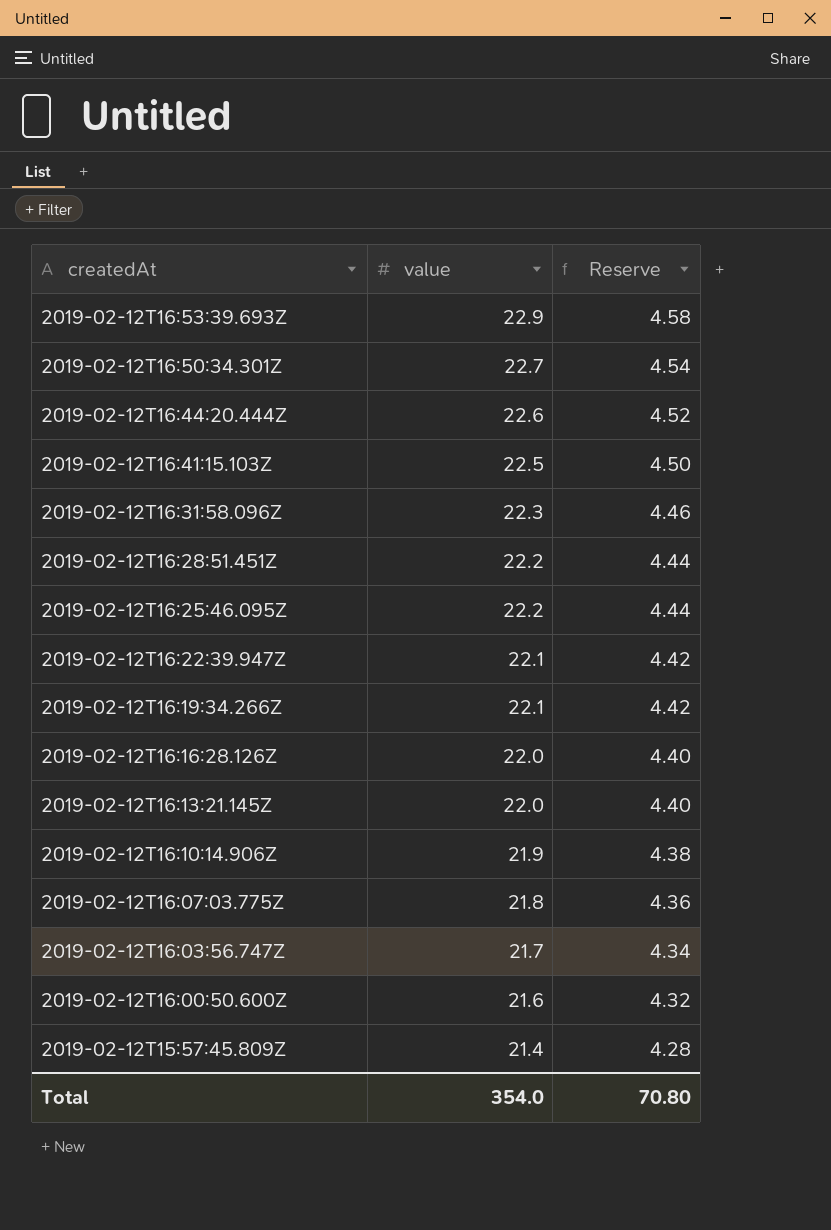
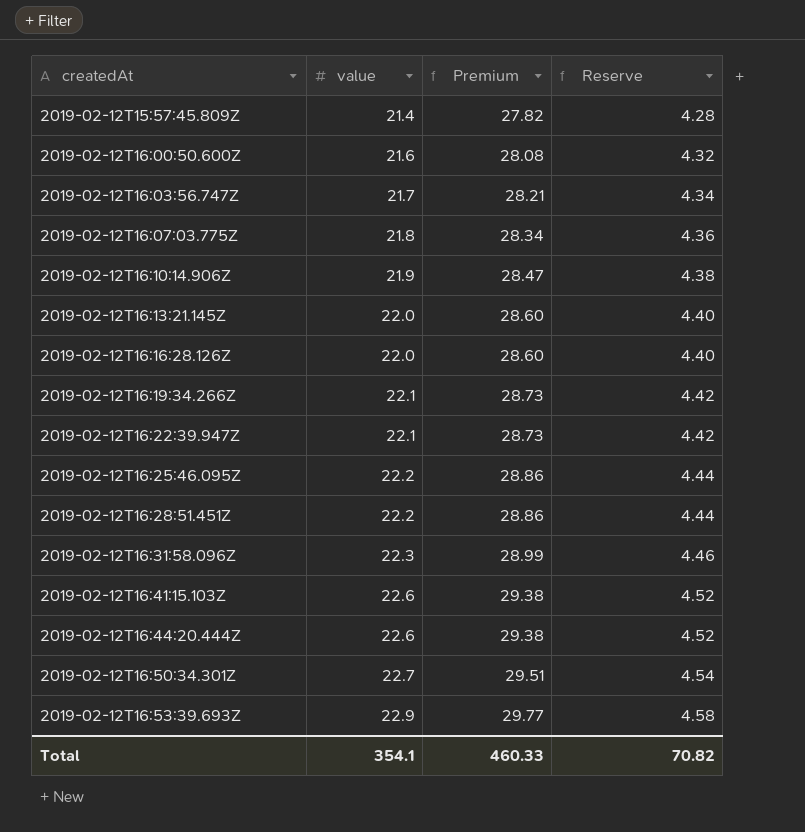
row order: createdAt descending -> createdAt ascending
column Premium | formula: none -> [value] * 1.3
2019-02-12T16:41:15.103Z | value: 22.5 -> 22.6
2019-02-12T16:41:15.103Z | Reserve: 4.50 -> 4.52
Total | value: 354.0 -> 354.1
Total | Reserve: 70.80 -> 70.82

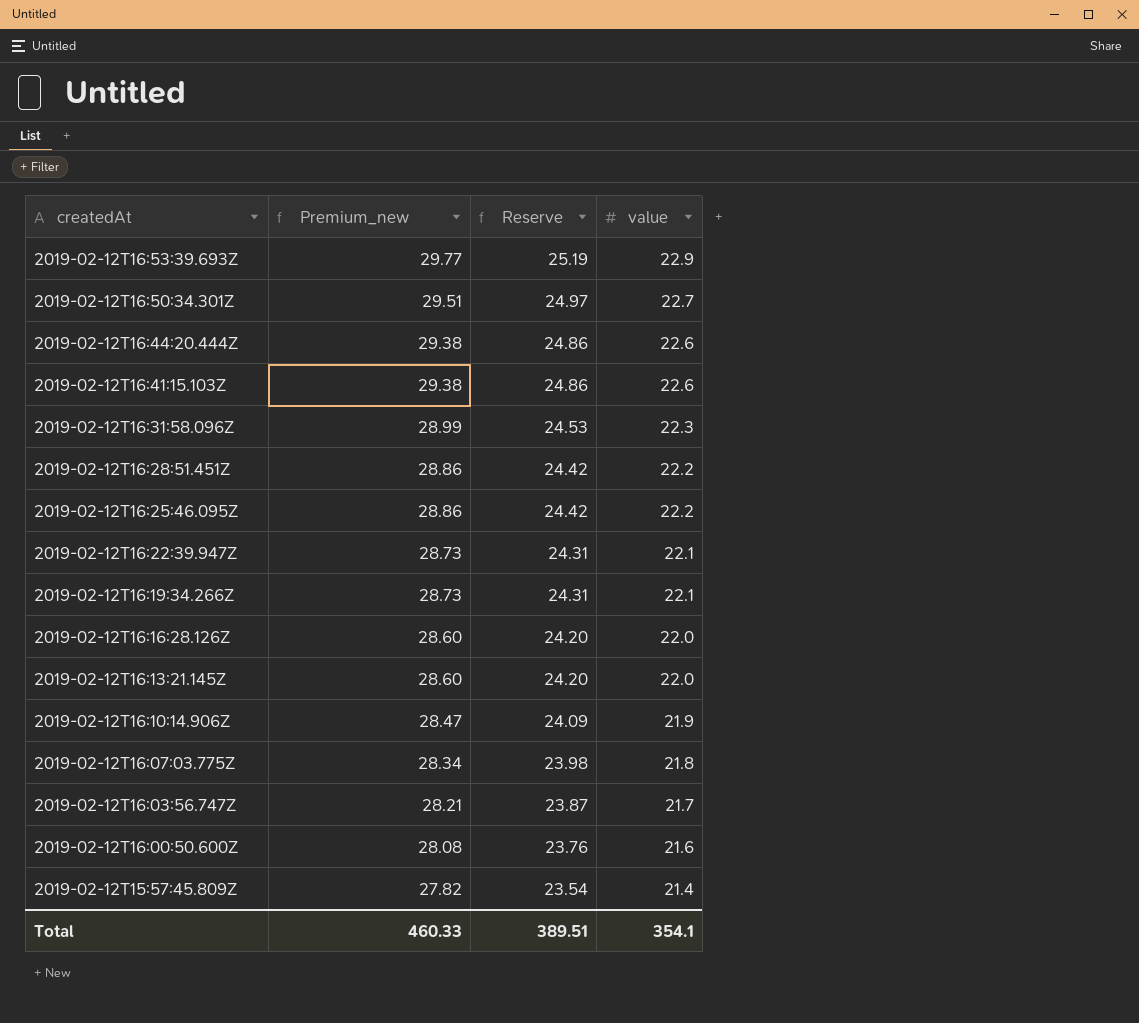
row order: createdAt ascending -> createdAt descending
column name: Premium -> Premium_new
column Reserve | formula: [value] * 0.2 -> [value] * 1.1
column value | position: 2 -> 4
Total | Reserve: 70.82 -> 389.51

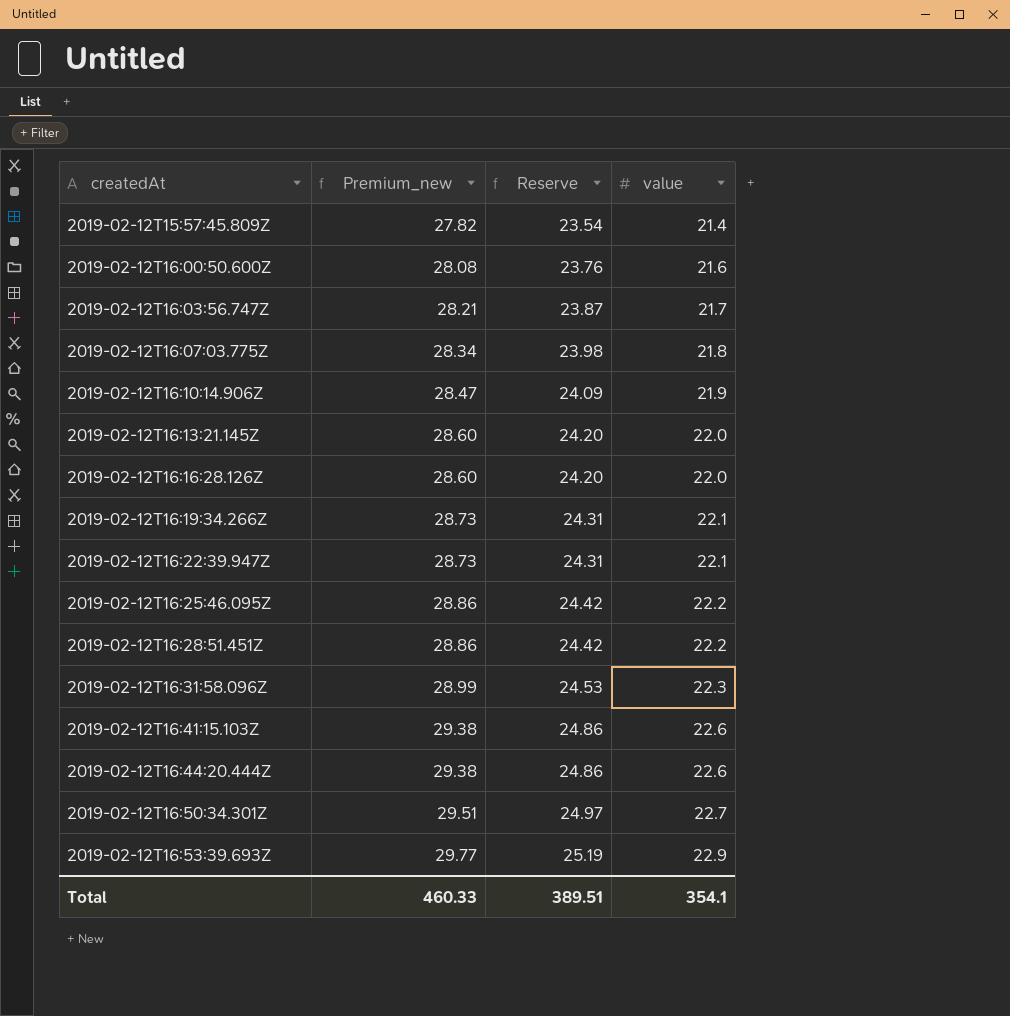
row order: createdAt descending -> createdAt ascending

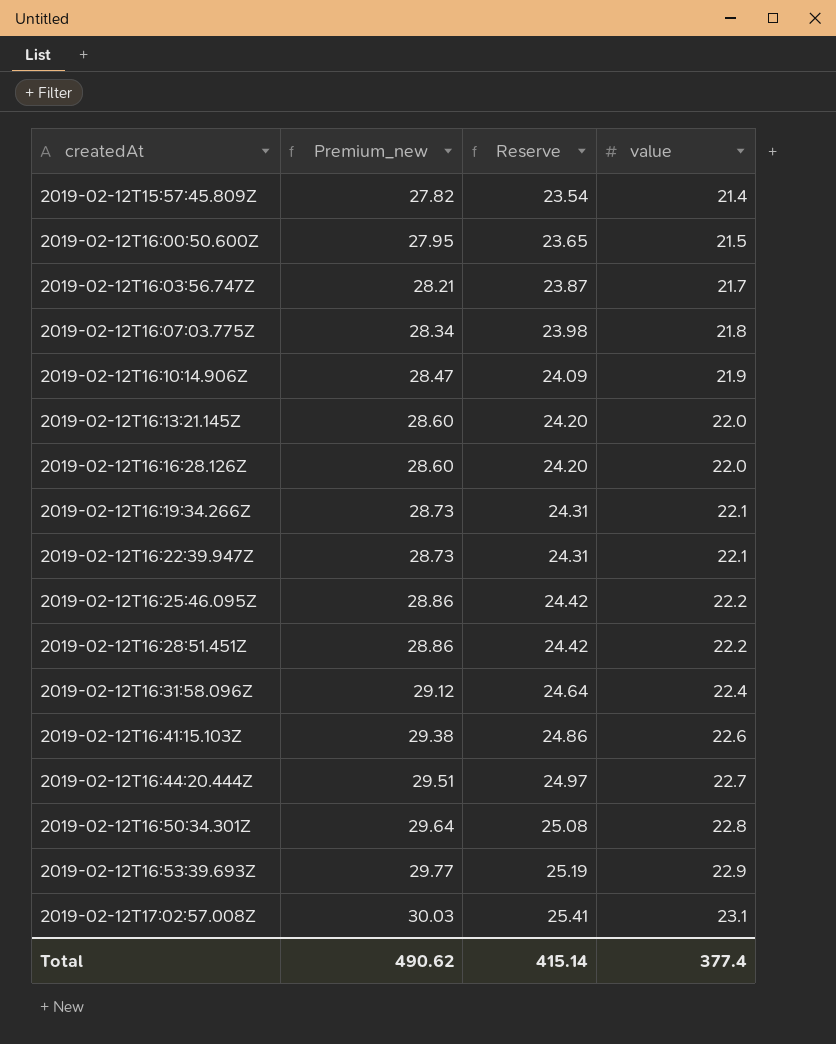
2019-02-12T16:00:50.600Z | Premium_new: 28.08 -> 27.95
2019-02-12T16:00:50.600Z | Reserve: 23.76 -> 23.65
2019-02-12T16:00:50.600Z | value: 21.6 -> 21.5
2019-02-12T16:31:58.096Z | Premium_new: 28.99 -> 29.12
2019-02-12T16:31:58.096Z | Reserve: 24.53 -> 24.64
2019-02-12T16:31:58.096Z | value: 22.3 -> 22.4
2019-02-12T16:44:20.444Z | Premium_new: 29.38 -> 29.51
2019-02-12T16:44:20.444Z | Reserve: 24.86 -> 24.97
2019-02-12T16:44:20.444Z | value: 22.6 -> 22.7
2019-02-12T16:50:34.301Z | Premium_new: 29.51 -> 29.64
2019-02-12T16:50:34.301Z | Reserve: 24.97 -> 25.08
2019-02-12T16:50:34.301Z | value: 22.7 -> 22.8
row 2019-02-12T17:02:57.008Z: none -> 30.03 | 25.41 | 23.1
Total | Premium_new: 460.33 -> 490.62
Total | Reserve: 389.51 -> 415.14
Total | value: 354.1 -> 377.4

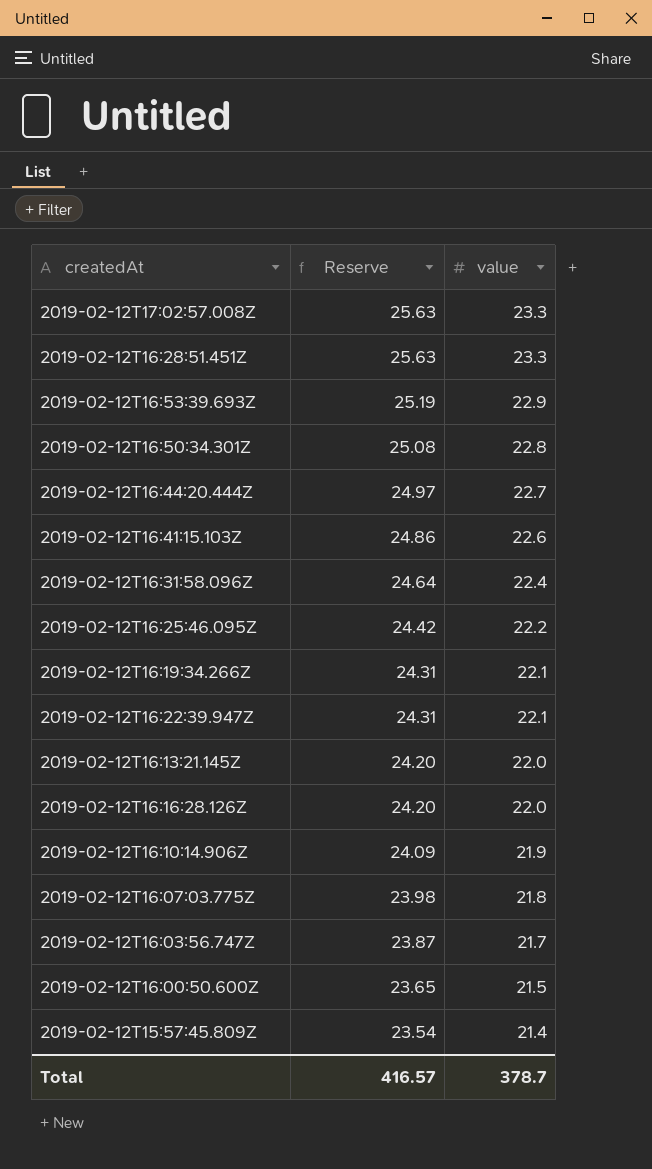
row order: createdAt ascending -> Reserve descending
column Premium_new | formula: [value] * 1.3 -> none
2019-02-12T17:02:57.008Z | Reserve: 25.41 -> 25.63
2019-02-12T17:02:57.008Z | value: 23.1 -> 23.3
2019-02-12T16:28:51.451Z | Reserve: 24.42 -> 25.63
2019-02-12T16:28:51.451Z | value: 22.2 -> 23.3
Total | Reserve: 415.14 -> 416.57
Total | value: 377.4 -> 378.7

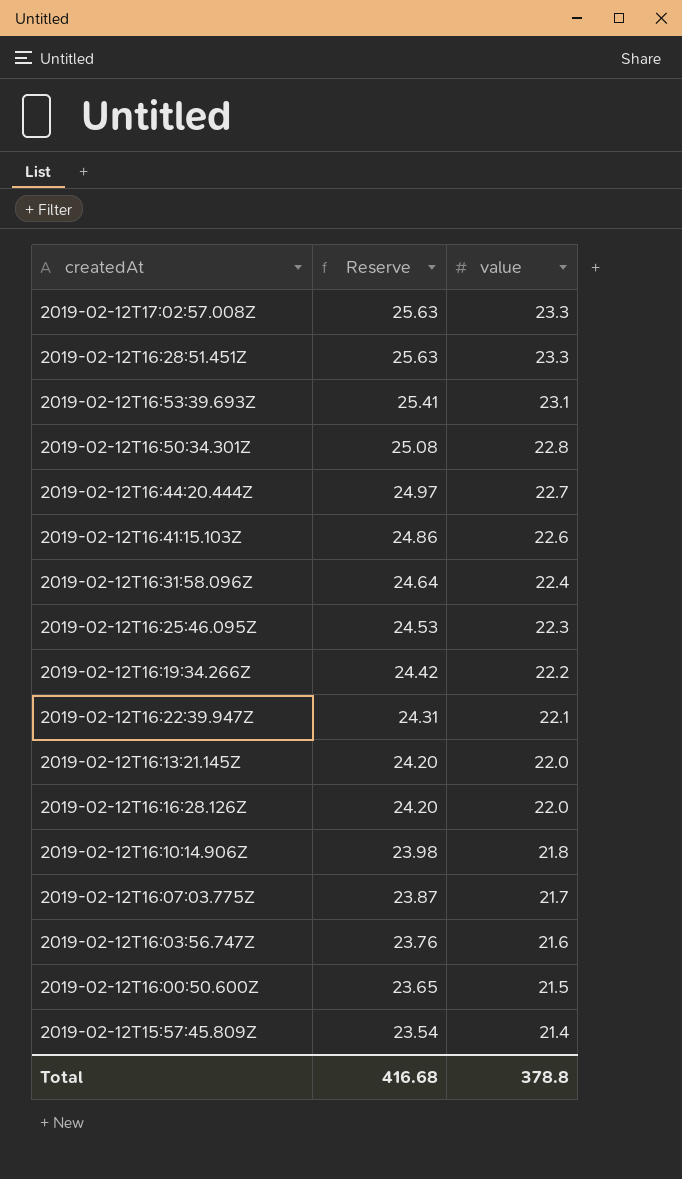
2019-02-12T16:53:39.693Z | Reserve: 25.19 -> 25.41
2019-02-12T16:53:39.693Z | value: 22.9 -> 23.1
2019-02-12T16:25:46.095Z | Reserve: 24.42 -> 24.53
2019-02-12T16:25:46.095Z | value: 22.2 -> 22.3
2019-02-12T16:19:34.266Z | Reserve: 24.31 -> 24.42
2019-02-12T16:19:34.266Z | value: 22.1 -> 22.2
2019-02-12T16:10:14.906Z | Reserve: 24.09 -> 23.98
2019-02-12T16:10:14.906Z | value: 21.9 -> 21.8
2019-02-12T16:07:03.775Z | Reserve: 23.98 -> 23.87
2019-02-12T16:07:03.775Z | value: 21.8 -> 21.7
2019-02-12T16:03:56.747Z | Reserve: 23.87 -> 23.76
2019-02-12T16:03:56.747Z | value: 21.7 -> 21.6
Total | Reserve: 416.57 -> 416.68
Total | value: 378.7 -> 378.8

